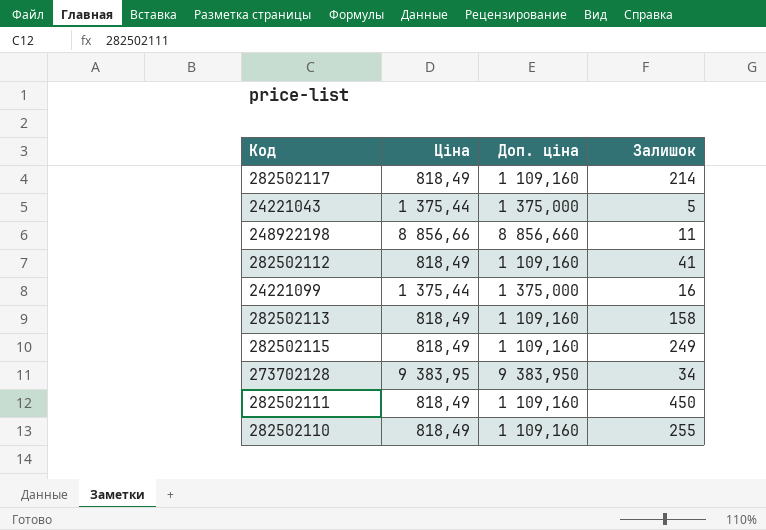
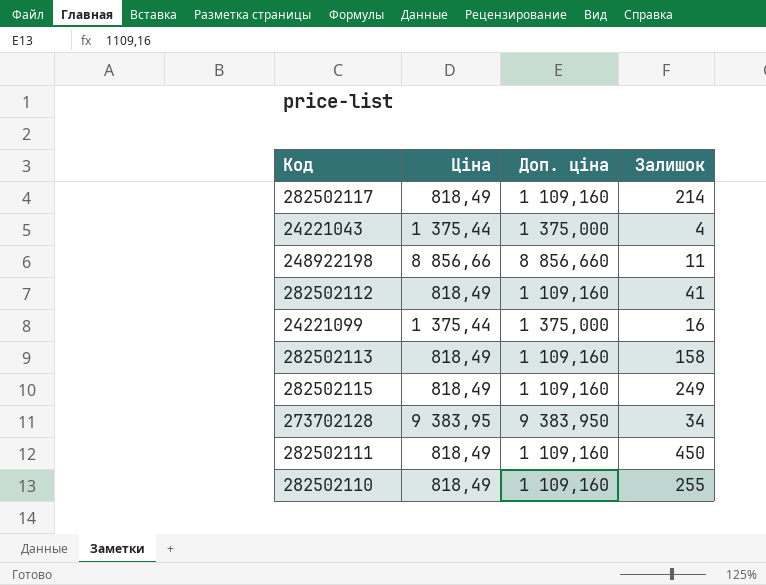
24221043 | Залишок: 5 -> 4

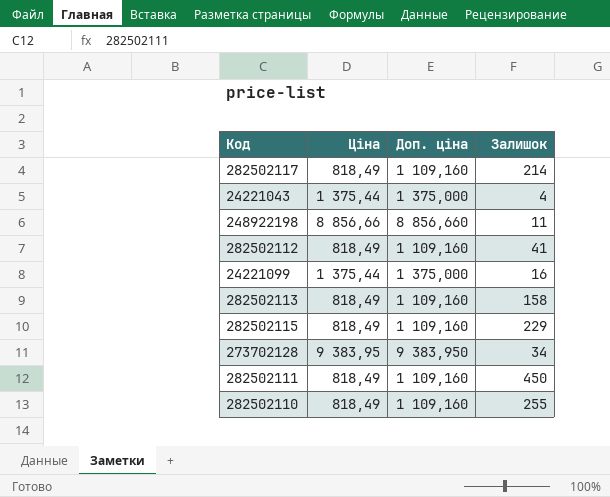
282502115 | Залишок: 249 -> 229

